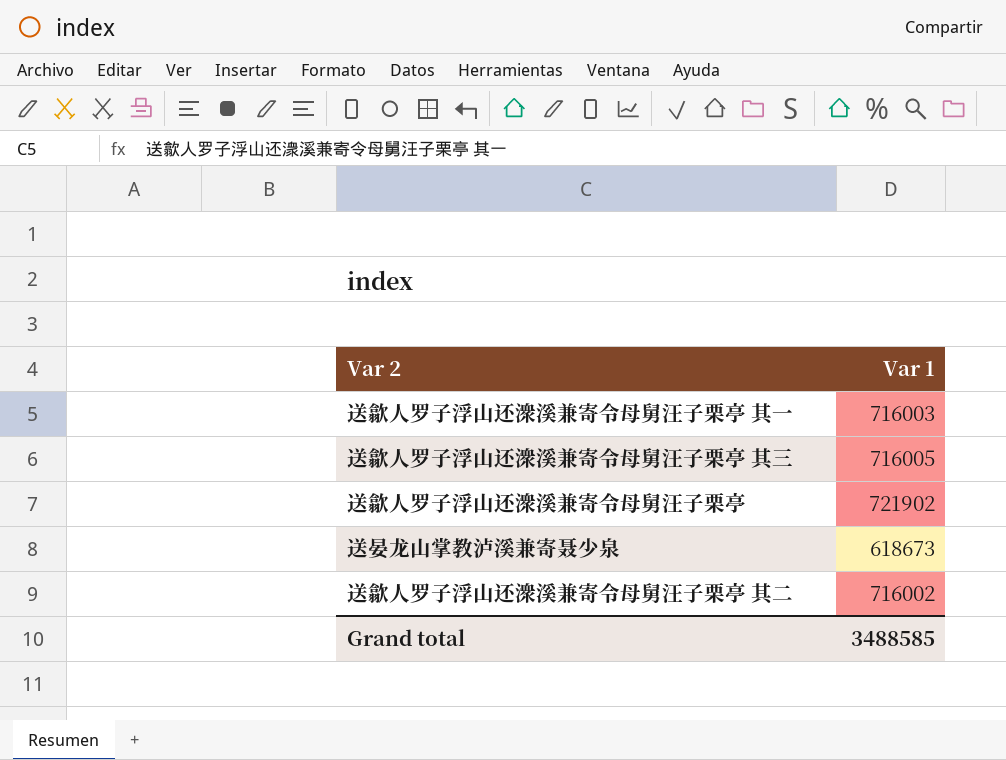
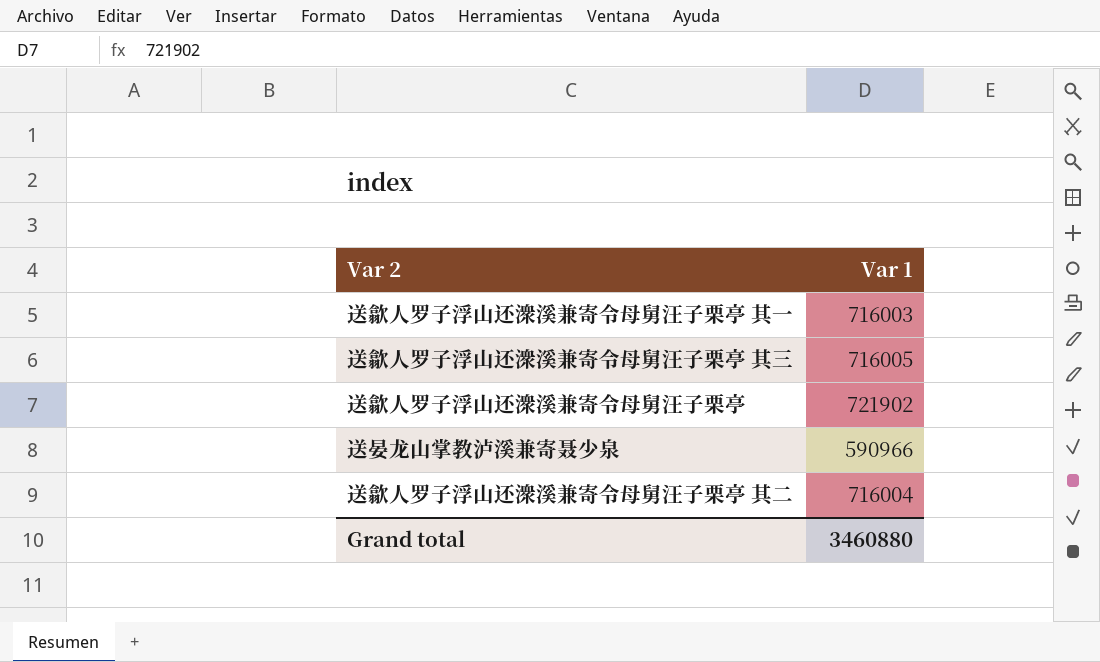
送晏龙山掌教泸溪兼寄聂少泉 | Var 1: 618673 -> 590966
送歙人罗子浮山还潨溪兼寄令母舅汪子栗亭 其二 | Var 1: 716002 -> 716004
Grand total | Var 1: 3488585 -> 3460880

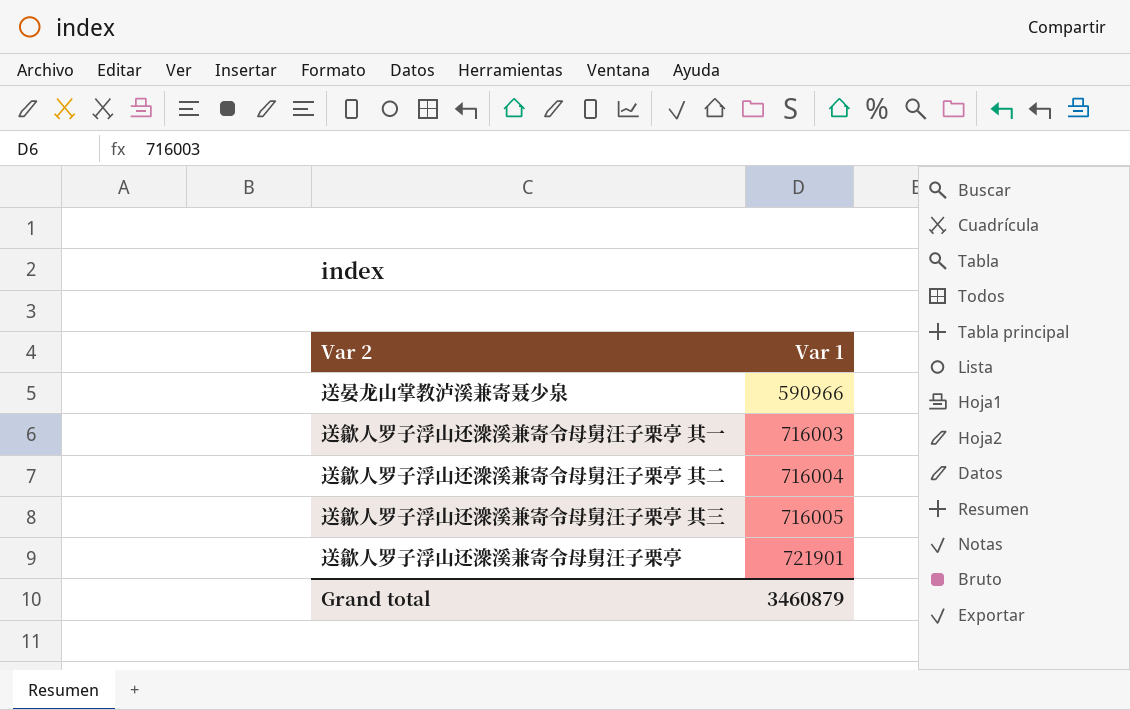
row order: none -> Var 1 ascending
送歙人罗子浮山还潨溪兼寄令母舅汪子栗亭 | Var 1: 721902 -> 721901
Grand total | Var 1: 3460880 -> 3460879

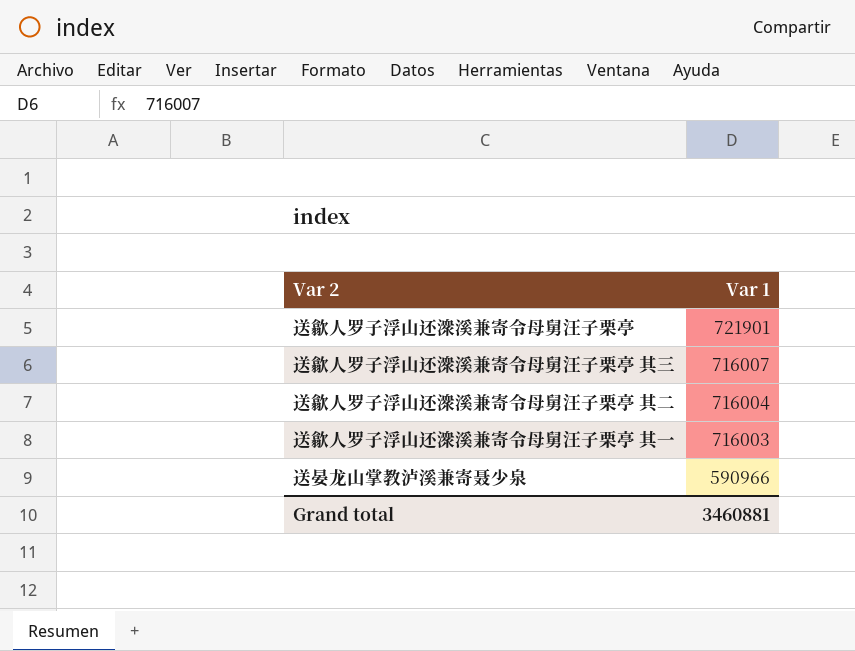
row order: Var 1 ascending -> Var 1 descending
送歙人罗子浮山还潨溪兼寄令母舅汪子栗亭 其三 | Var 1: 716005 -> 716007
Grand total | Var 1: 3460879 -> 3460881

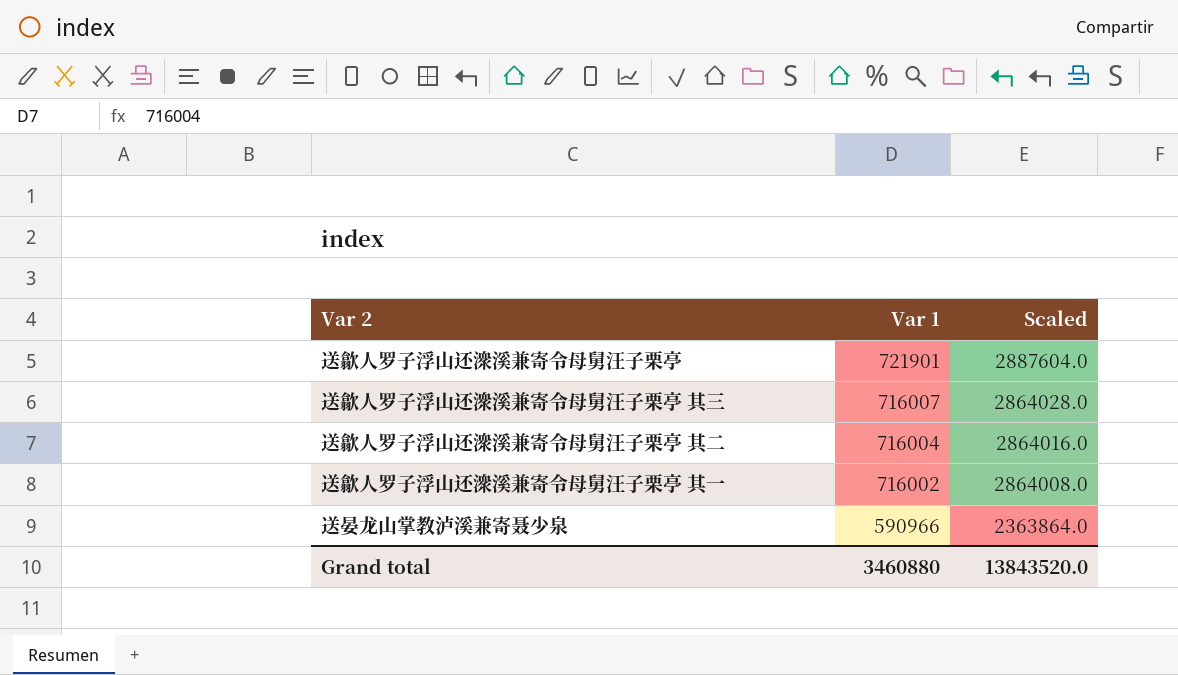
column Scaled | formula: none -> [Var 1] * 4
送歙人罗子浮山还潨溪兼寄令母舅汪子栗亭 其一 | Var 1: 716003 -> 716002
Grand total | Var 1: 3460881 -> 3460880

